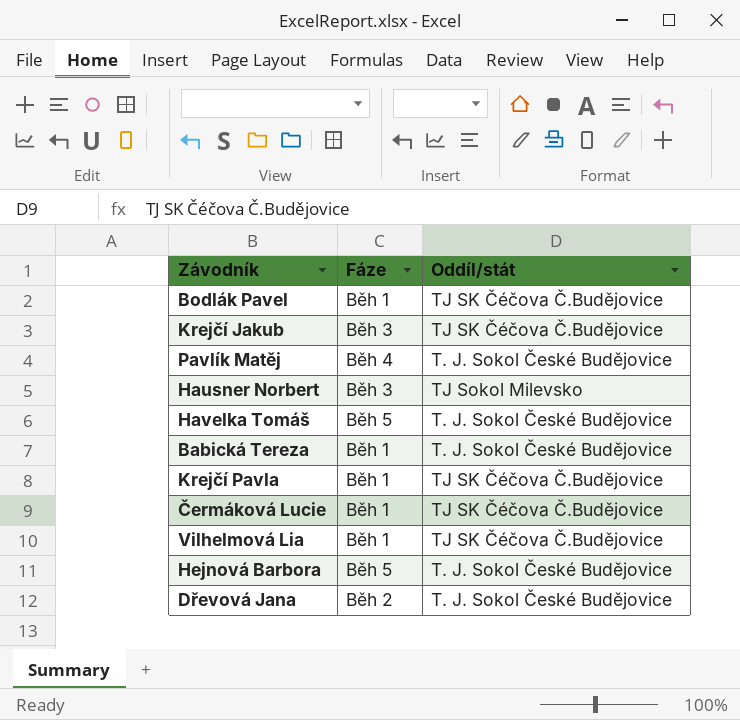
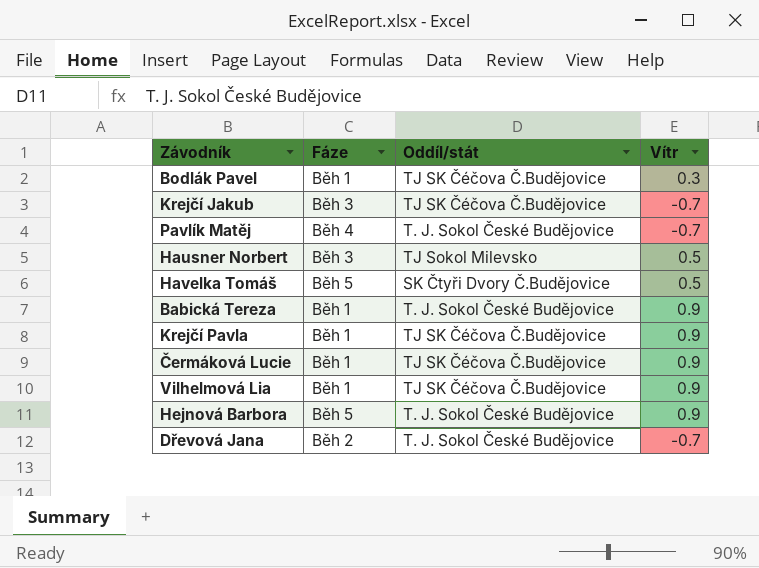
column Vítr | position: none -> 4
Havelka Tomáš | Oddíl/stát: T. J. Sokol České Budějovice -> SK Čtyři Dvory Č.Budějovice

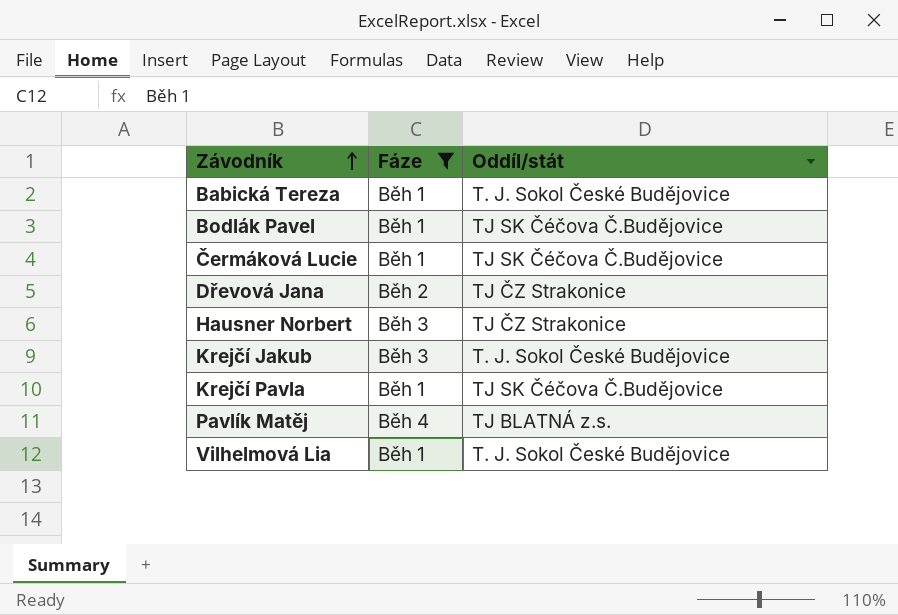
filter: none -> Fáze != Běh 5
row order: none -> Závodník ascending
column Vítr | position: 4 -> none
Dřevová Jana | Oddíl/stát: T. J. Sokol České Budějovice -> TJ ČZ Strakonice
Hausner Norbert | Oddíl/stát: TJ Sokol Milevsko -> TJ ČZ Strakonice
Krejčí Jakub | Oddíl/stát: TJ SK Čéčova Č.Budějovice -> T. J. Sokol České Budějovice
Pavlík Matěj | Oddíl/stát: T. J. Sokol České Budějovice -> TJ BLATNÁ z.s.
Vilhelmová Lia | Oddíl/stát: TJ SK Čéčova Č.Budějovice -> T. J. Sokol České Budějovice

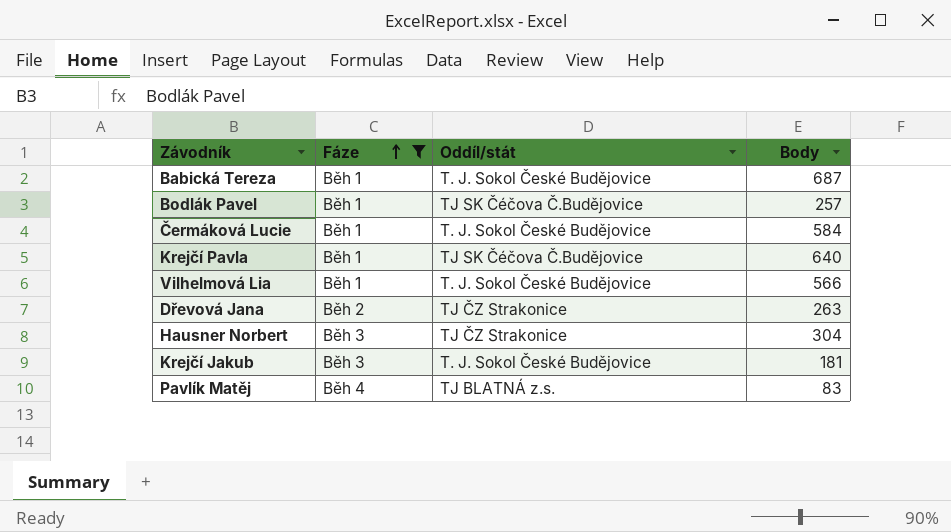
row order: Závodník ascending -> Fáze ascending
column Body | position: none -> 4
Čermáková Lucie | Oddíl/stát: TJ SK Čéčova Č.Budějovice -> T. J. Sokol České Budějovice

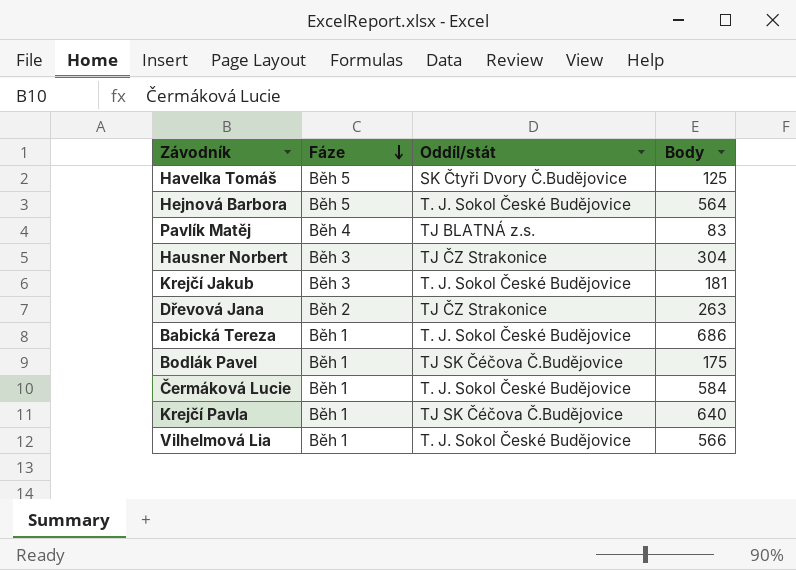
filter: Fáze != Běh 5 -> none
row order: Fáze ascending -> Fáze descending
Babická Tereza | Body: 687 -> 686
Bodlák Pavel | Body: 257 -> 175

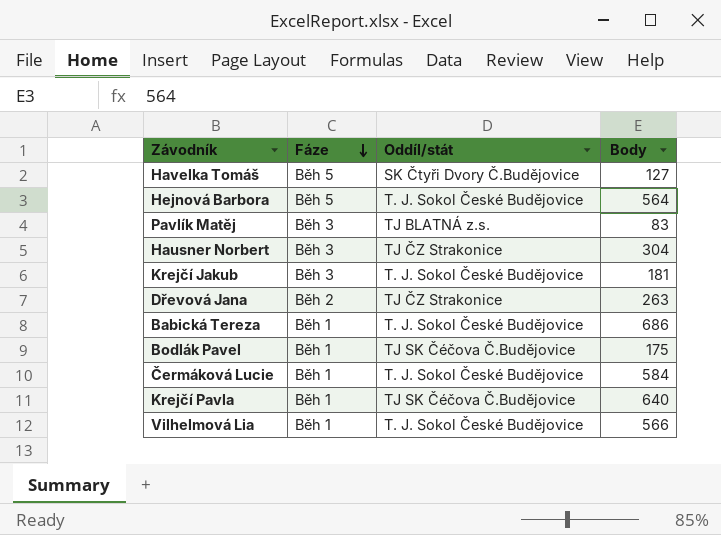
Havelka Tomáš | Body: 125 -> 127
Pavlík Matěj | Fáze: Běh 4 -> Běh 3

